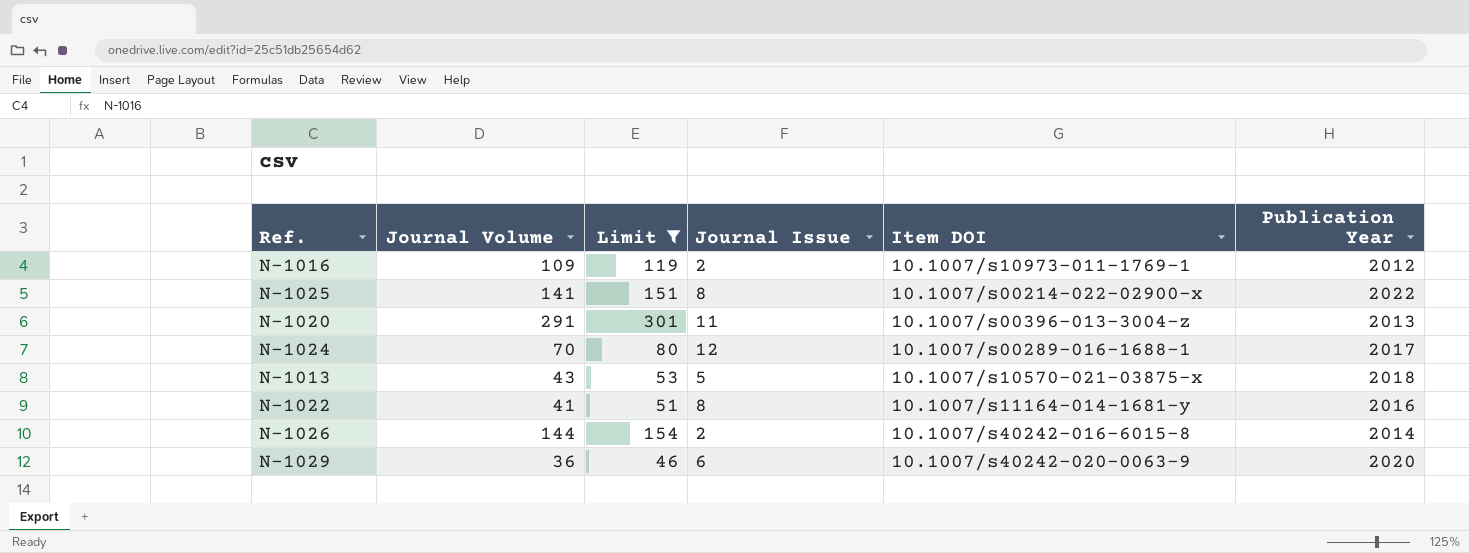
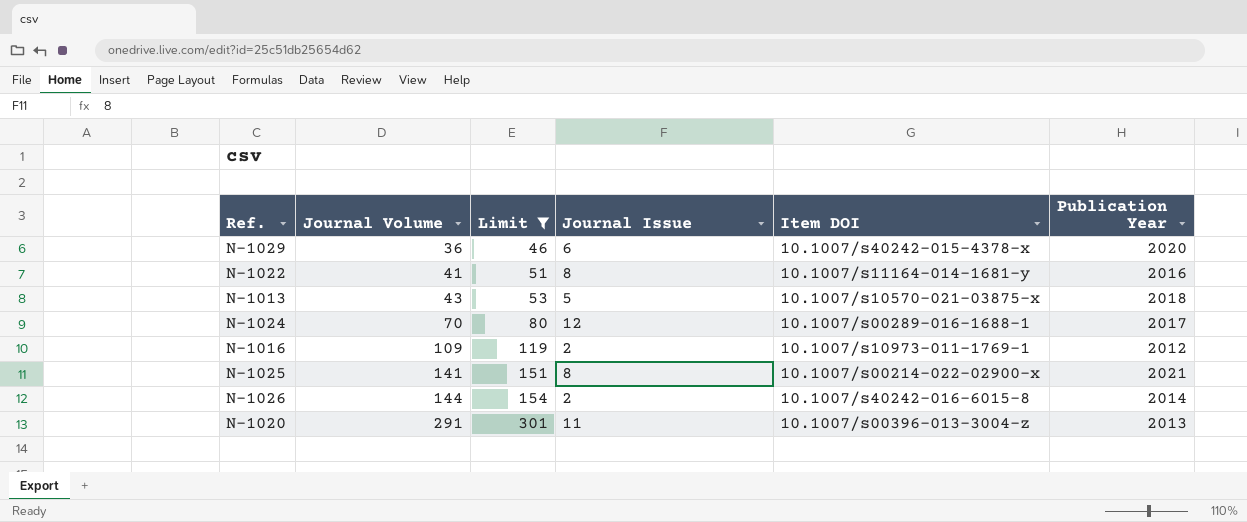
row order: none -> Journal Volume ascending
N-1029 | Item DOI: 10.1007/s40242-020-0063-9 -> 10.1007/s40242-015-4378-x
N-1025 | Publication Year: 2022 -> 2021

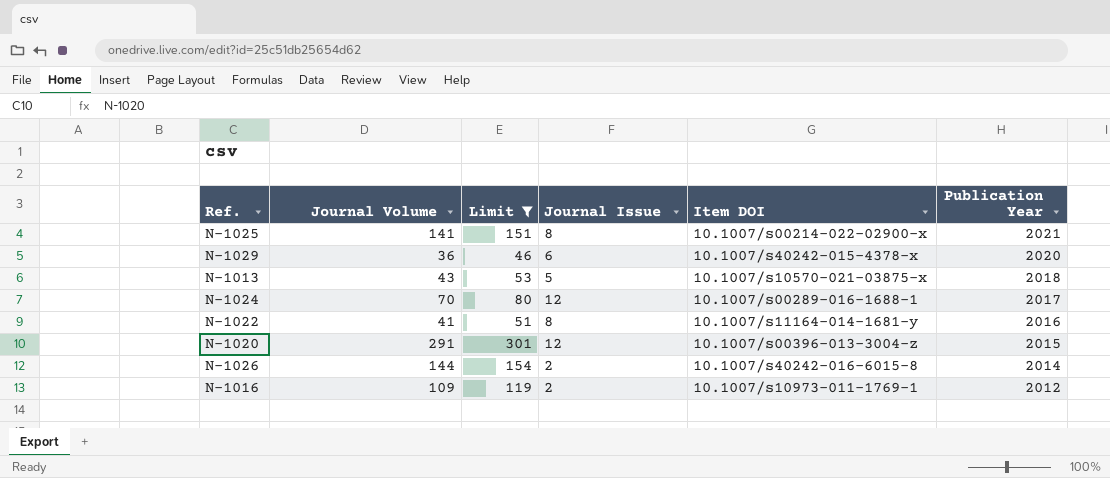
row order: Journal Volume ascending -> Publication Year descending
N-1020 | Journal Issue: 11 -> 12
N-1020 | Publication Year: 2013 -> 2015

